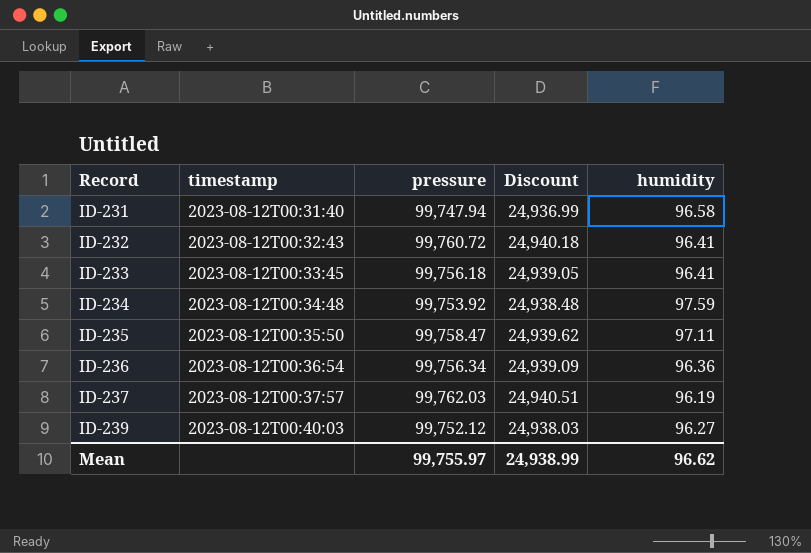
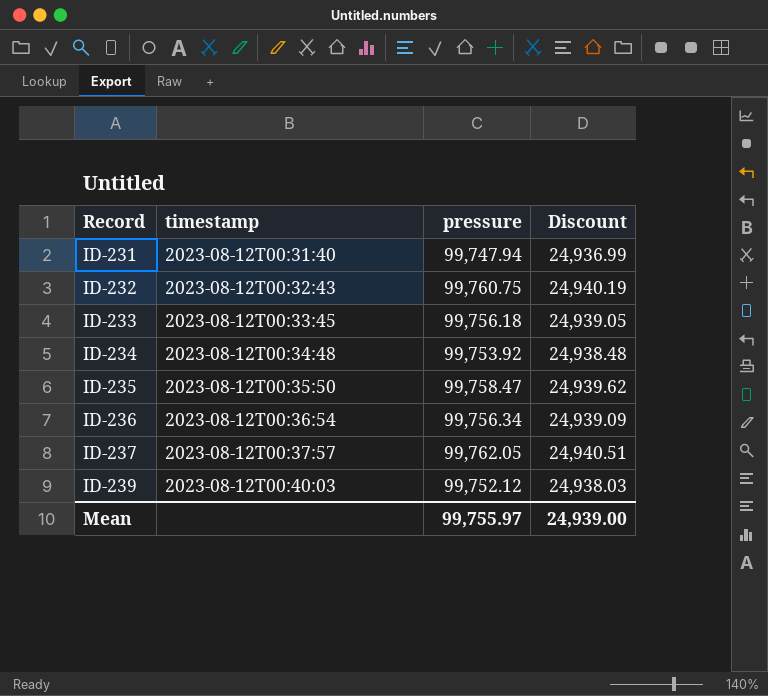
column humidity | position: 5 -> none
ID-232 | pressure: 99,760.72 -> 99,760.75
ID-232 | Discount: 24,940.18 -> 24,940.19
ID-237 | pressure: 99,762.03 -> 99,762.05
Mean | Discount: 24,938.99 -> 24,939.00

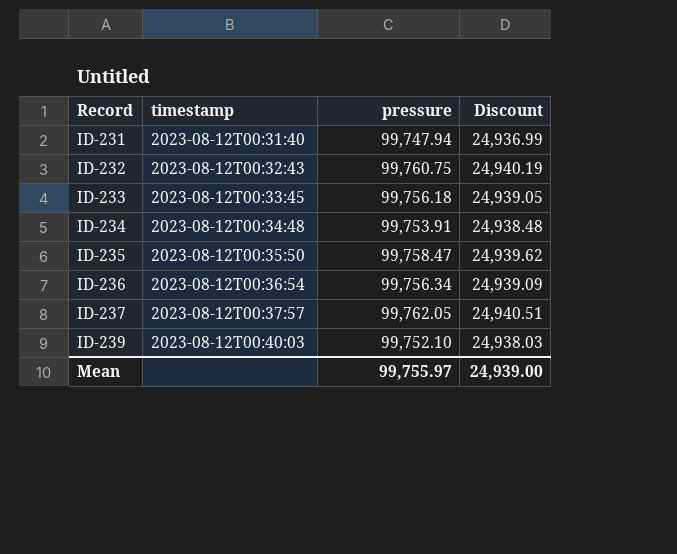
ID-234 | pressure: 99,753.92 -> 99,753.91
ID-239 | pressure: 99,752.12 -> 99,752.10

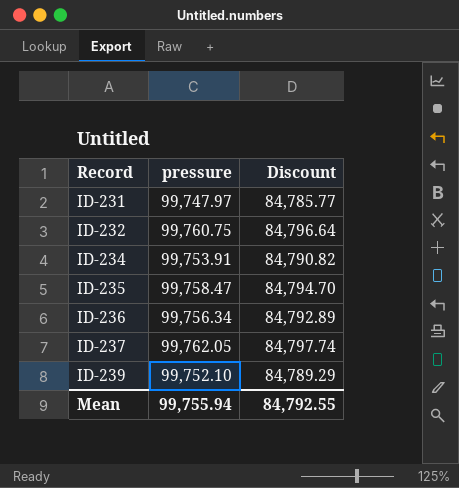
column timestamp | position: 2 -> none
column Discount | formula: [pressure] * 0.25 -> [pressure] * 0.85
row ID-233: 2023-08-12T00:33:45 | 99,756.18 | 24,939.05 -> none
ID-231 | pressure: 99,747.94 -> 99,747.97
Mean | pressure: 99,755.97 -> 99,755.94
Mean | Discount: 24,939.00 -> 84,792.55

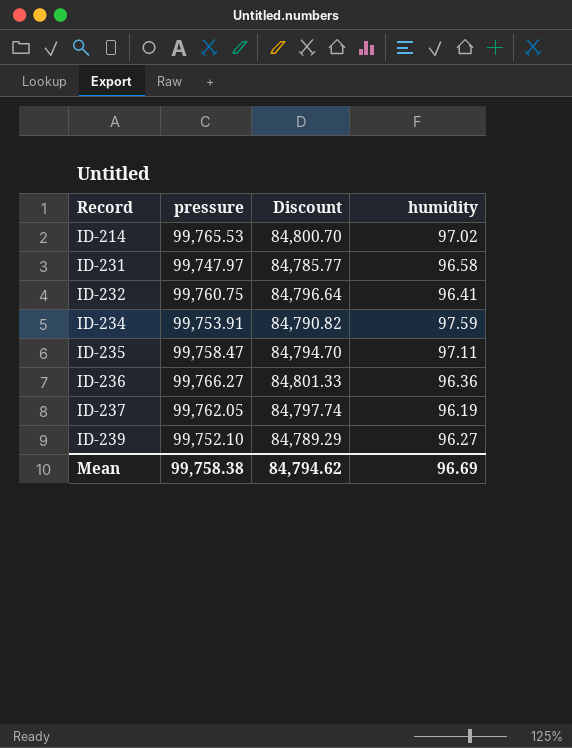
column humidity | position: none -> 4
row ID-214: none -> 99,765.53 | 84,800.70 | 97.02
ID-236 | pressure: 99,756.34 -> 99,766.27
ID-236 | Discount: 84,792.89 -> 84,801.33
Mean | pressure: 99,755.94 -> 99,758.38
Mean | Discount: 84,792.55 -> 84,794.62

